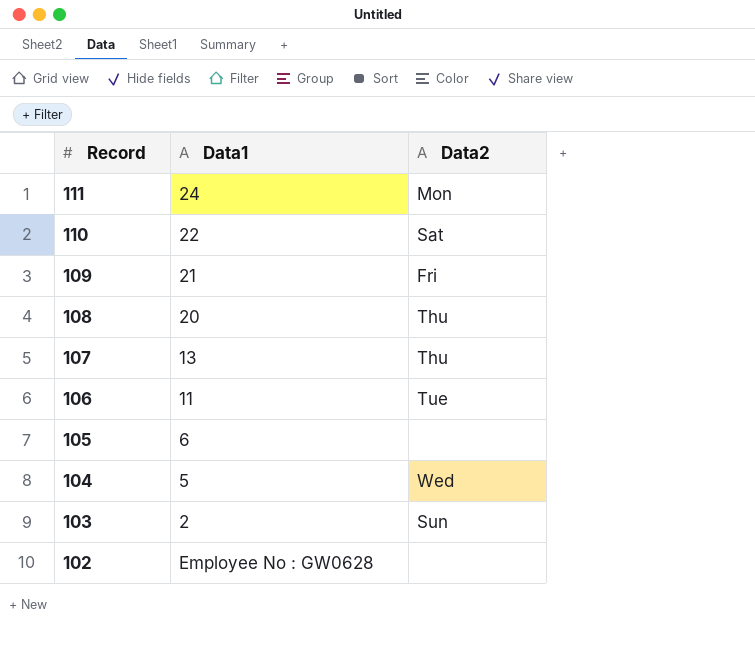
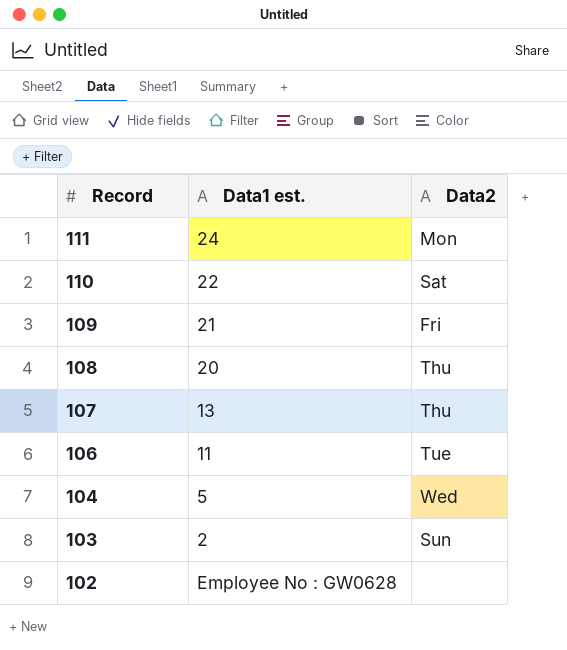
column name: Data1 -> Data1 est.
row 105: 6 | none -> none

